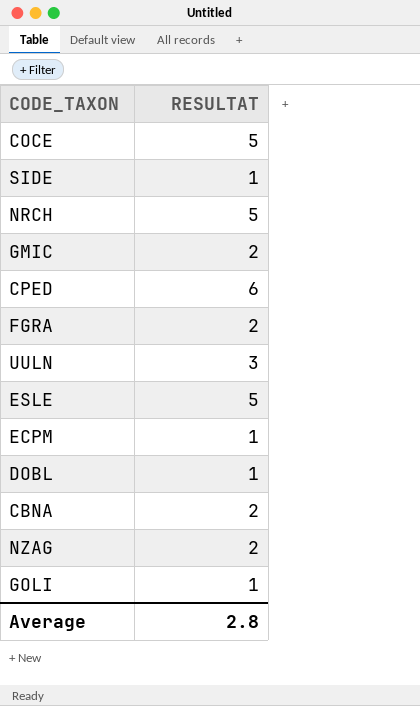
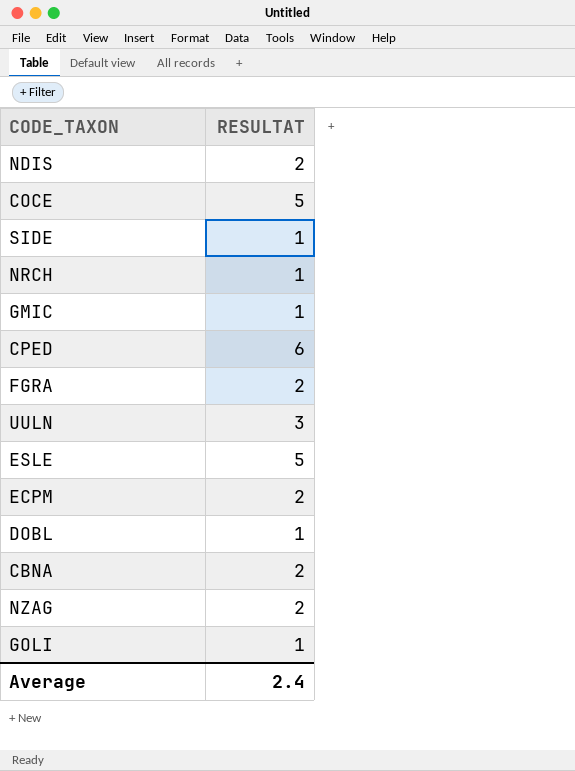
row NDIS: none -> 2
NRCH | RESULTAT: 5 -> 1
GMIC | RESULTAT: 2 -> 1
ECPM | RESULTAT: 1 -> 2
Average | RESULTAT: 2.8 -> 2.4

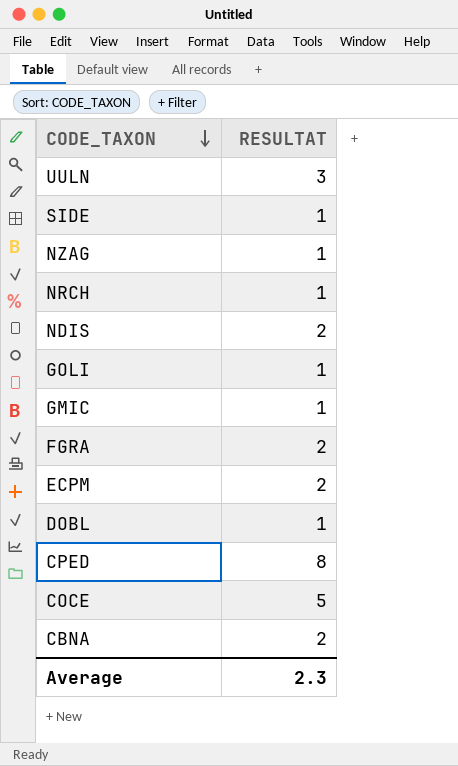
row order: none -> CODE_TAXON descending
row ESLE: 5 -> none
NZAG | RESULTAT: 2 -> 1
CPED | RESULTAT: 6 -> 8
Average | RESULTAT: 2.4 -> 2.3

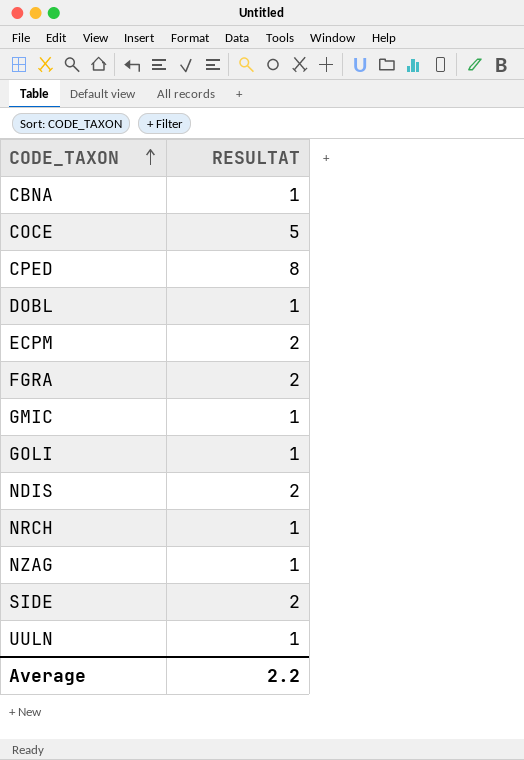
row order: CODE_TAXON descending -> CODE_TAXON ascending
CBNA | RESULTAT: 2 -> 1
SIDE | RESULTAT: 1 -> 2
UULN | RESULTAT: 3 -> 1
Average | RESULTAT: 2.3 -> 2.2

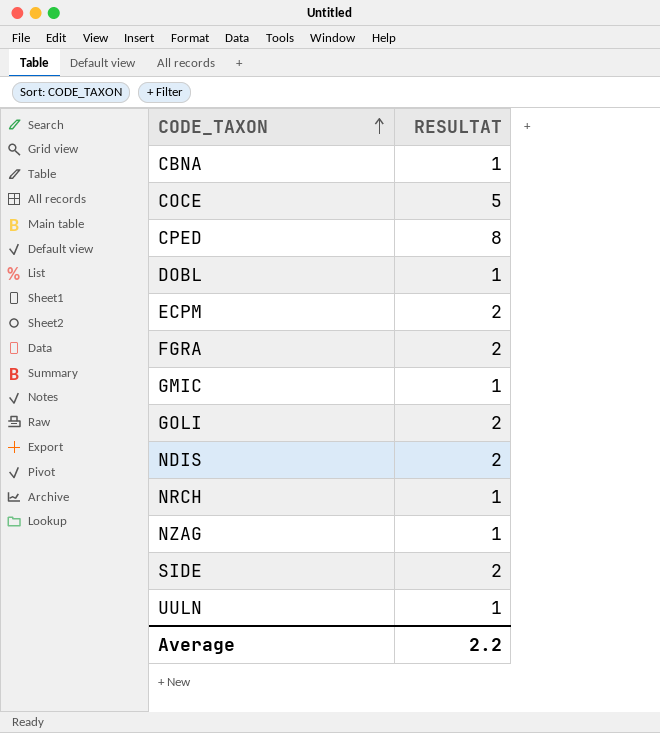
GOLI | RESULTAT: 1 -> 2

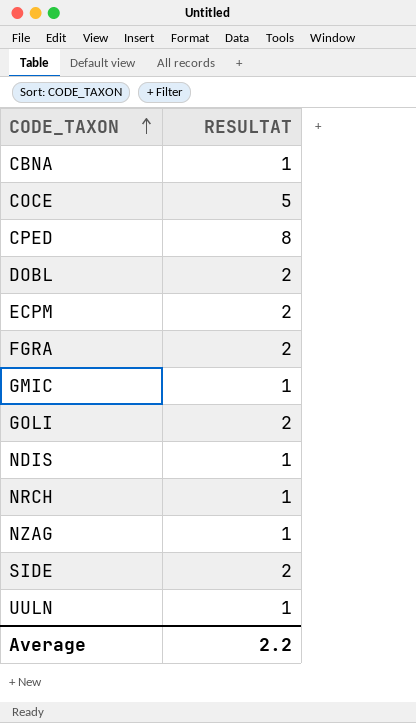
DOBL | RESULTAT: 1 -> 2
NDIS | RESULTAT: 2 -> 1

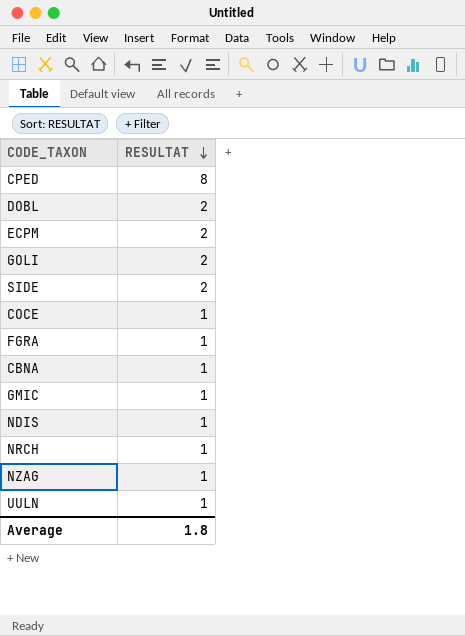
row order: CODE_TAXON ascending -> RESULTAT descending
COCE | RESULTAT: 5 -> 1
FGRA | RESULTAT: 2 -> 1
Average | RESULTAT: 2.2 -> 1.8

